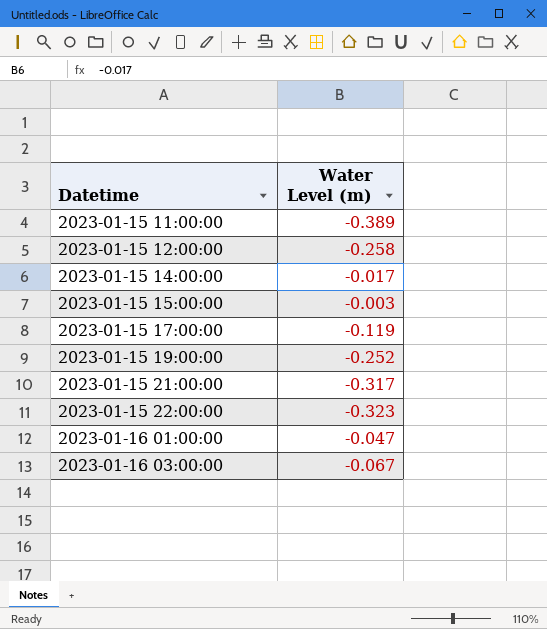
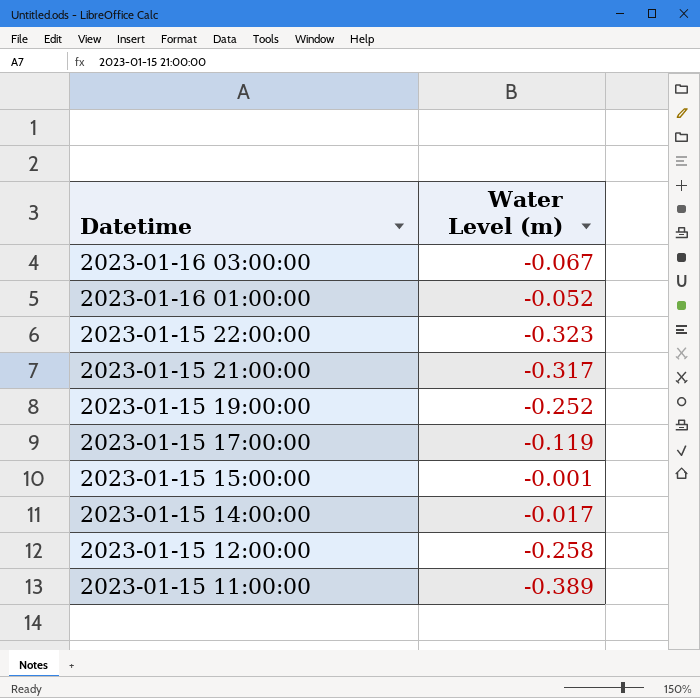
row order: Datetime ascending -> Datetime descending
2023-01-16 01:00:00 | Water Level (m): -0.047 -> -0.052
2023-01-15 15:00:00 | Water Level (m): -0.003 -> -0.001

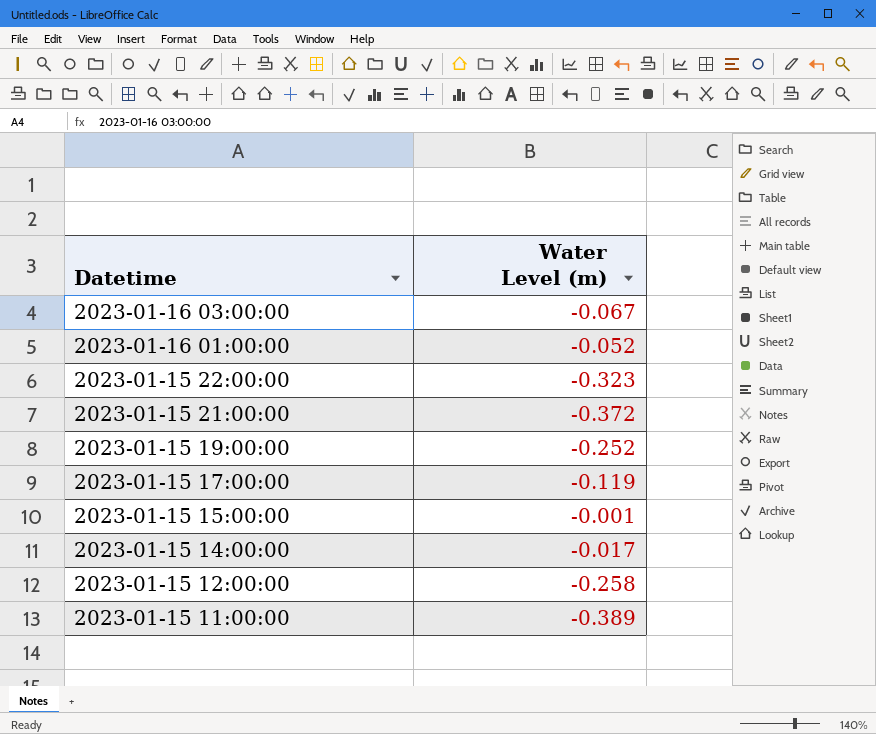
2023-01-15 21:00:00 | Water Level (m): -0.317 -> -0.372

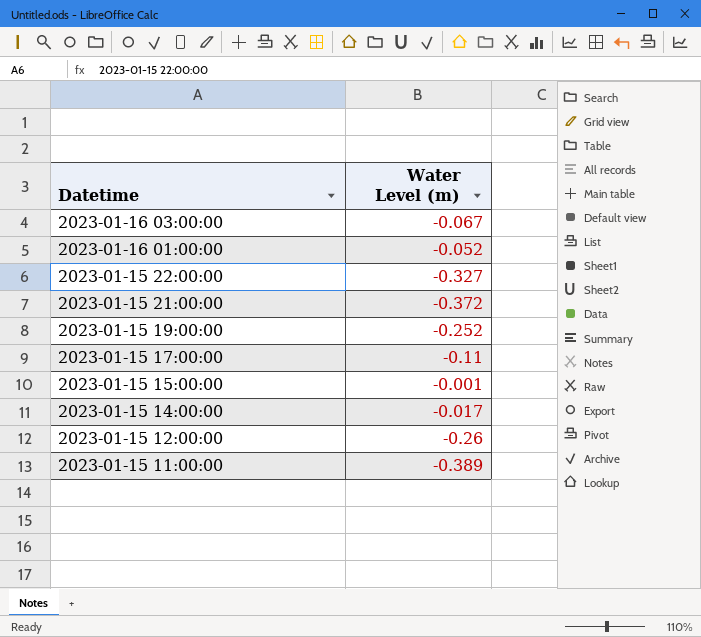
2023-01-15 22:00:00 | Water Level (m): -0.323 -> -0.327
2023-01-15 17:00:00 | Water Level (m): -0.119 -> -0.11
2023-01-15 12:00:00 | Water Level (m): -0.258 -> -0.26

